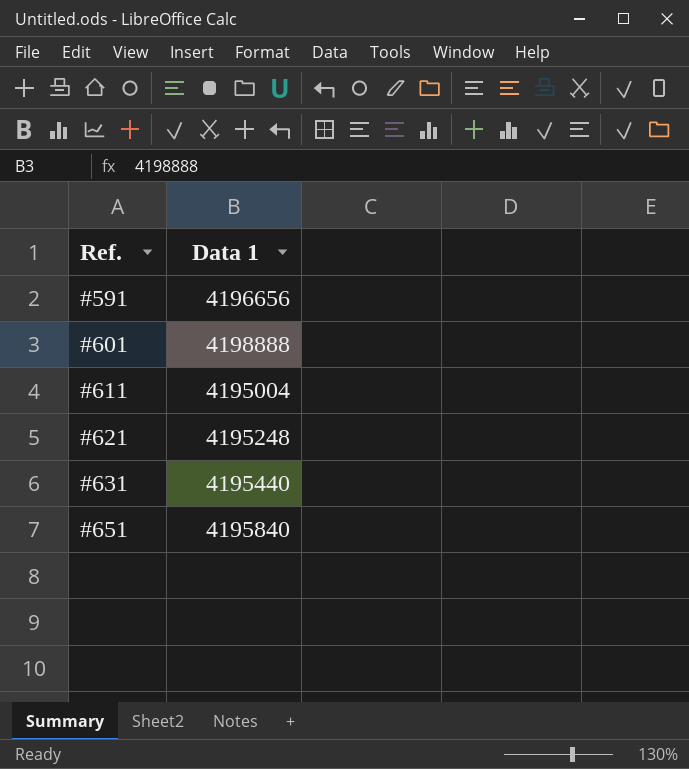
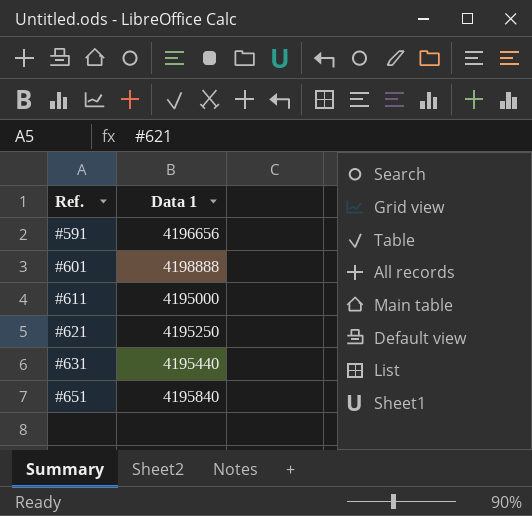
#611 | Data 1: 4195004 -> 4195000
#621 | Data 1: 4195248 -> 4195250

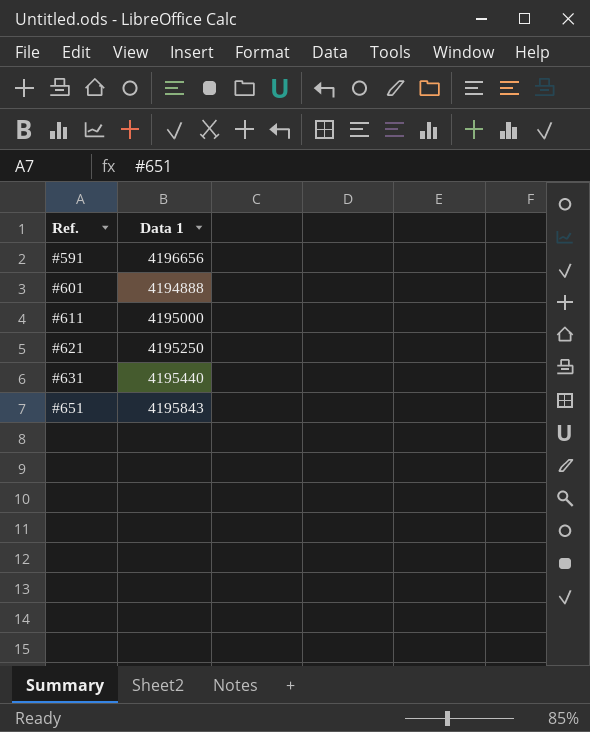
#601 | Data 1: 4198888 -> 4194888
#651 | Data 1: 4195840 -> 4195843

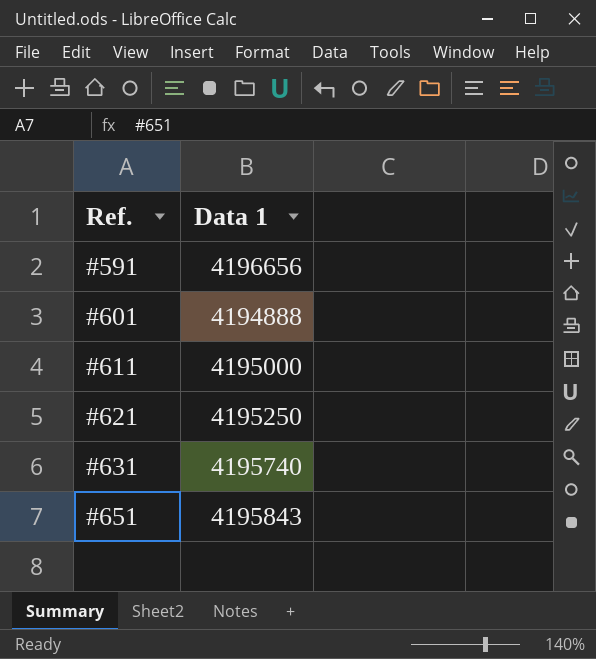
#631 | Data 1: 4195440 -> 4195740

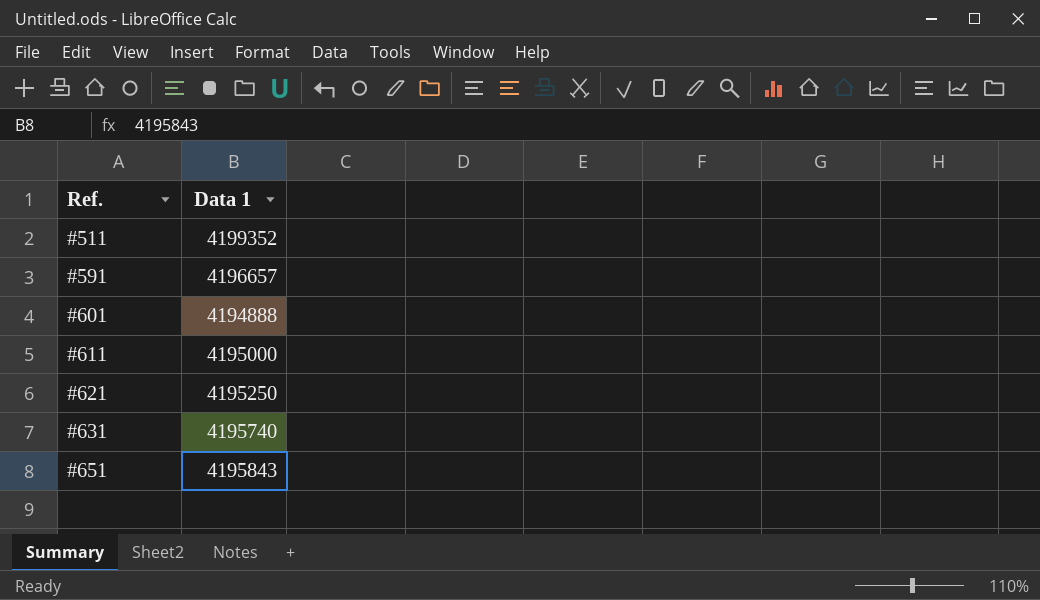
row #511: none -> 4199352
#591 | Data 1: 4196656 -> 4196657

